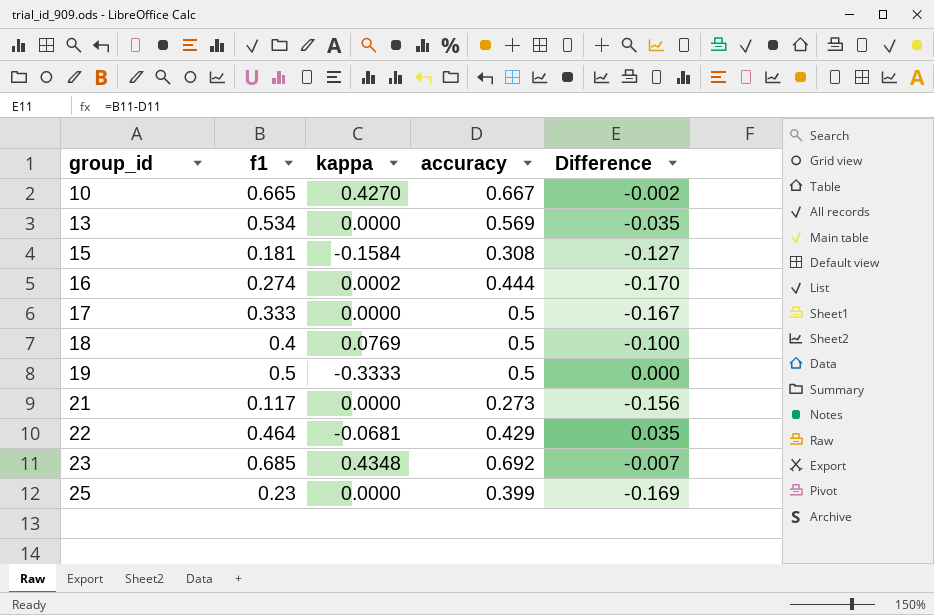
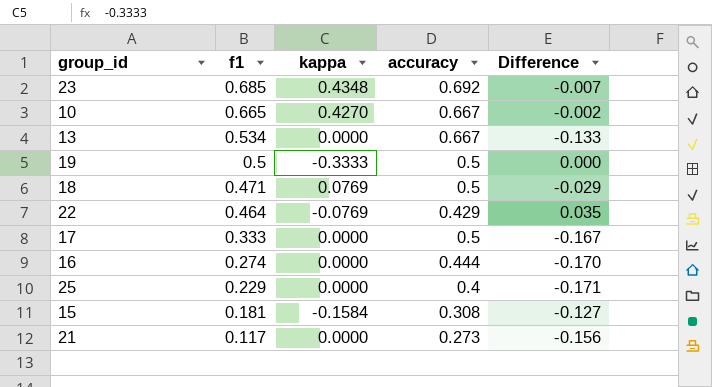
row order: group_id ascending -> f1 descending
13 | accuracy: 0.569 -> 0.667
13 | Difference: -0.035 -> -0.133
18 | f1: 0.4 -> 0.471
18 | Difference: -0.100 -> -0.029
22 | kappa: -0.0681 -> -0.0769
16 | kappa: 0.0002 -> 0.0000
25 | f1: 0.23 -> 0.229
25 | accuracy: 0.399 -> 0.4
25 | Difference: -0.169 -> -0.171

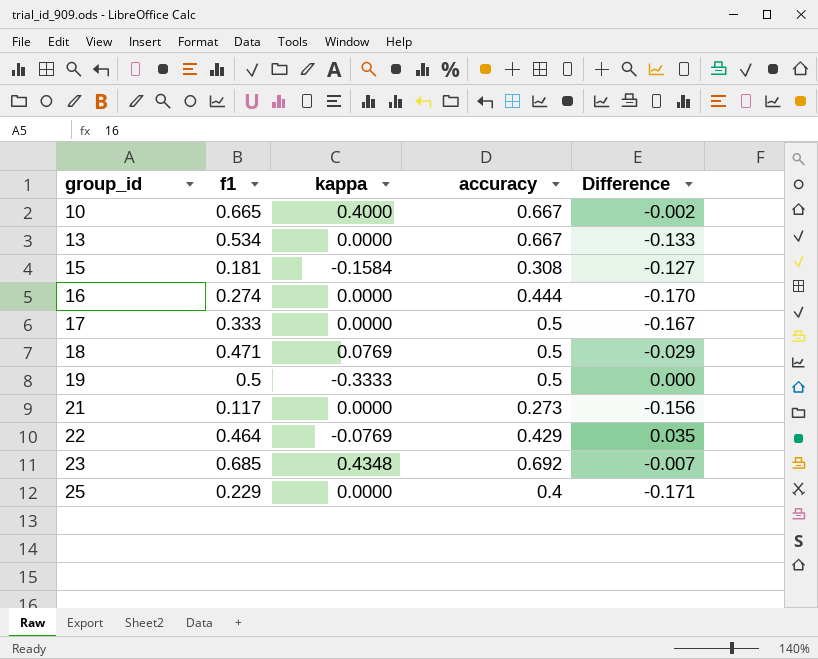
row order: f1 descending -> group_id ascending
10 | kappa: 0.4270 -> 0.4000

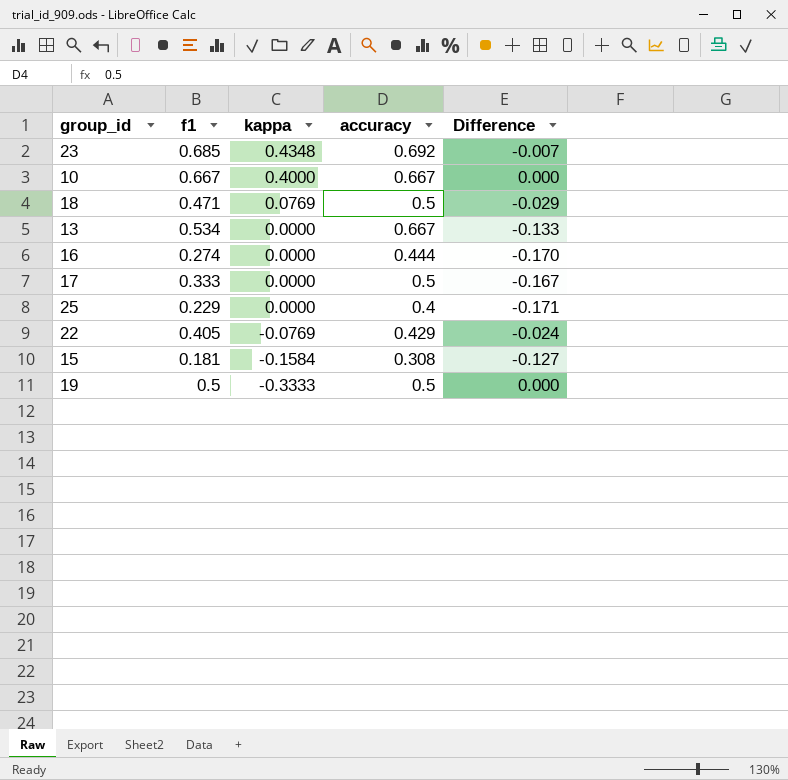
row order: group_id ascending -> kappa descending
row 21: 0.117 | 0.0000 | 0.273 | -0.156 -> none
10 | f1: 0.665 -> 0.667
10 | Difference: -0.002 -> 0.000
22 | f1: 0.464 -> 0.405
22 | Difference: 0.035 -> -0.024

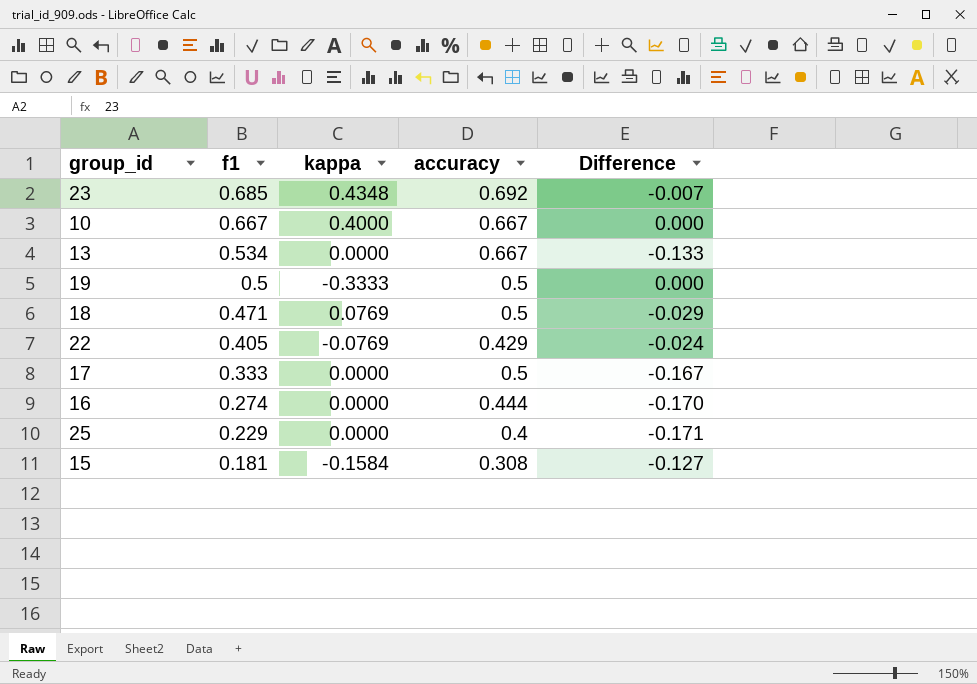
row order: kappa descending -> f1 descending

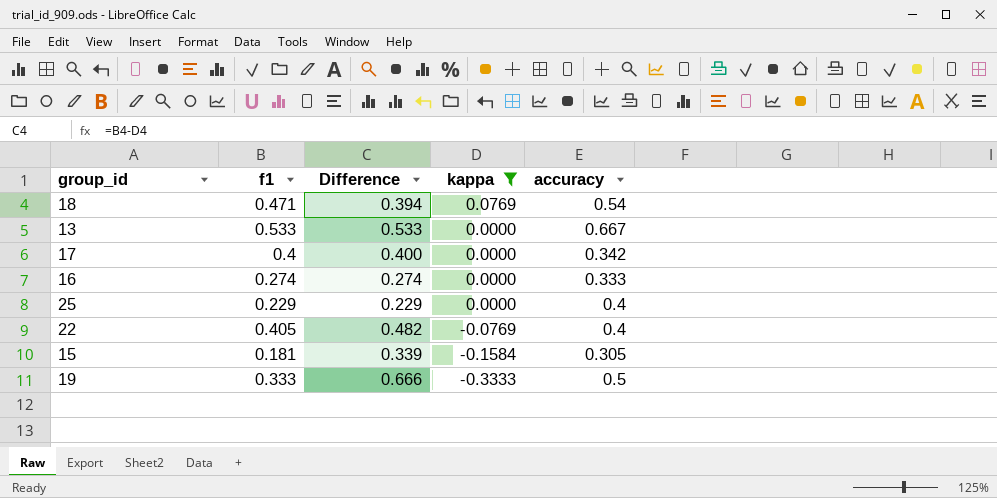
filter: none -> kappa <= 0.0769
row order: f1 descending -> kappa descending
column Difference | formula: [f1] - [accuracy] -> [f1] - [kappa]
column Difference | position: 5 -> 3
18 | accuracy: 0.5 -> 0.54
13 | f1: 0.534 -> 0.533
17 | f1: 0.333 -> 0.4
17 | accuracy: 0.5 -> 0.342
16 | accuracy: 0.444 -> 0.333
22 | accuracy: 0.429 -> 0.4
15 | accuracy: 0.308 -> 0.305
19 | f1: 0.5 -> 0.333

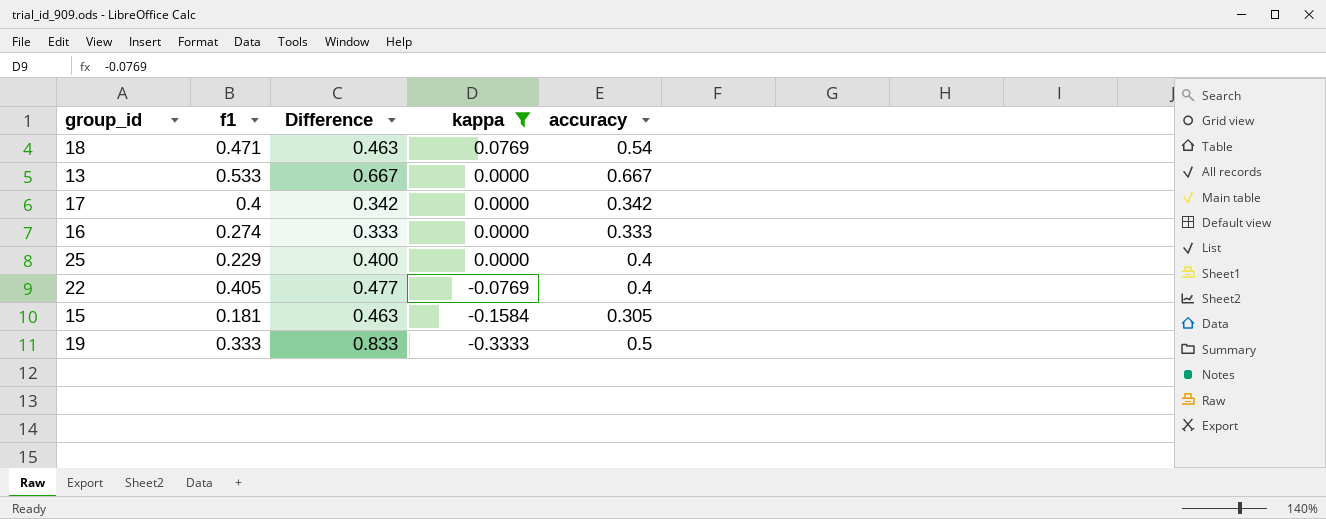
column Difference | formula: [f1] - [kappa] -> [accuracy] - [kappa]

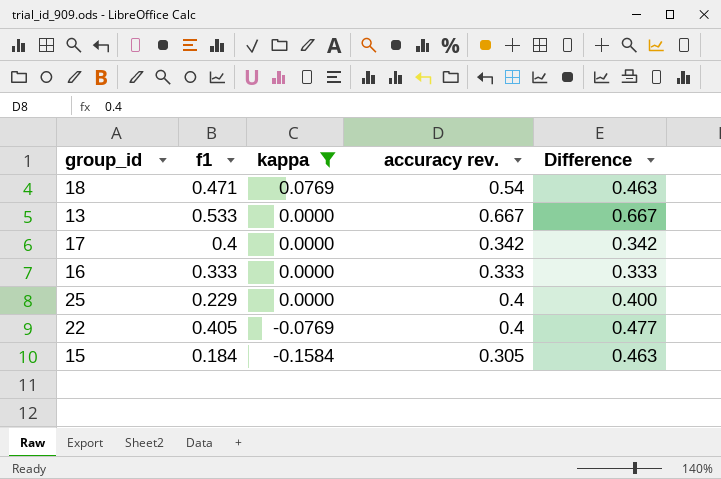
column name: accuracy -> accuracy rev.
column Difference | position: 3 -> 5
row 19: 0.333 | 0.833 | -0.3333 | 0.5 -> none
16 | f1: 0.274 -> 0.333
15 | f1: 0.181 -> 0.184

